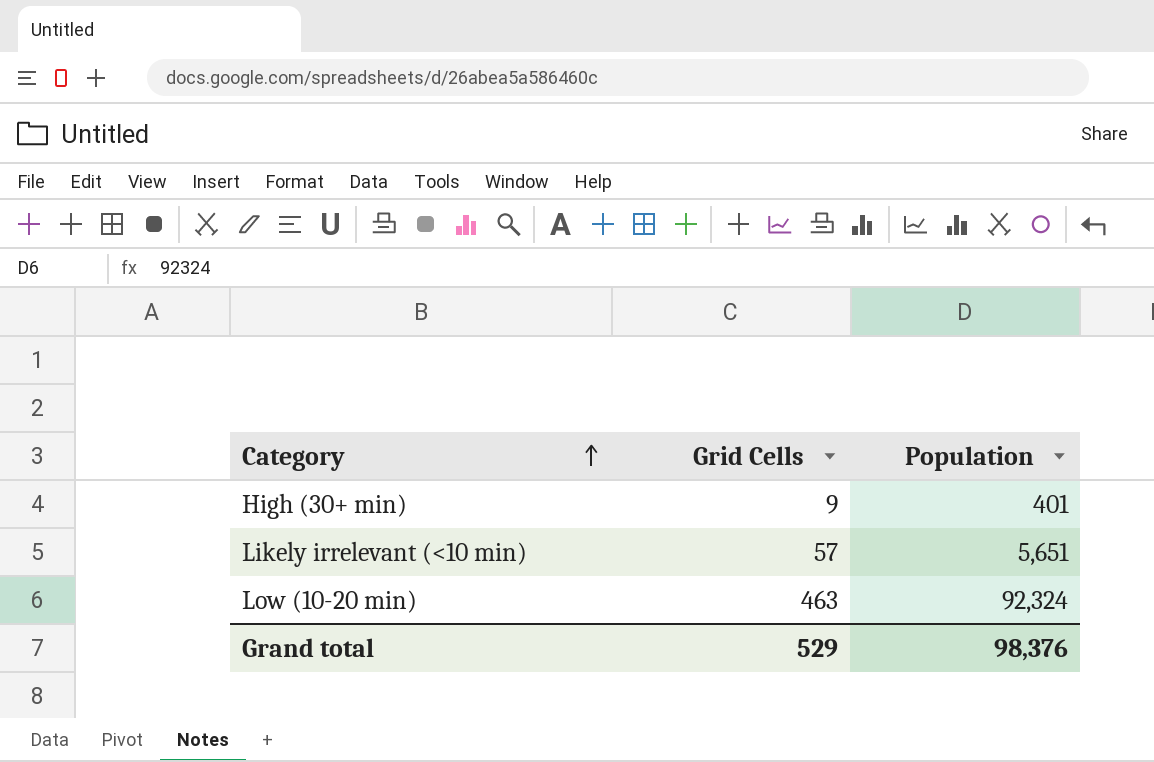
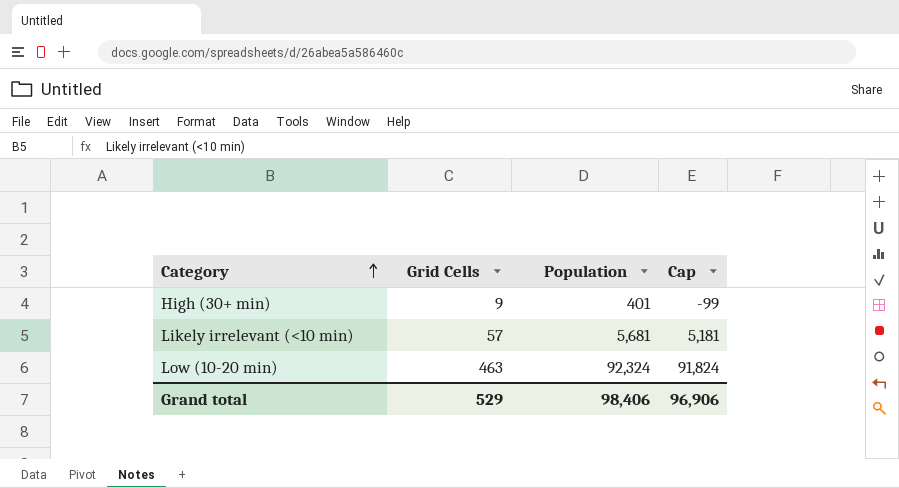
column Cap | formula: none -> [Population] - 500
Likely irrelevant (<10 min) | Population: 5,651 -> 5,681
Grand total | Population: 98,376 -> 98,406

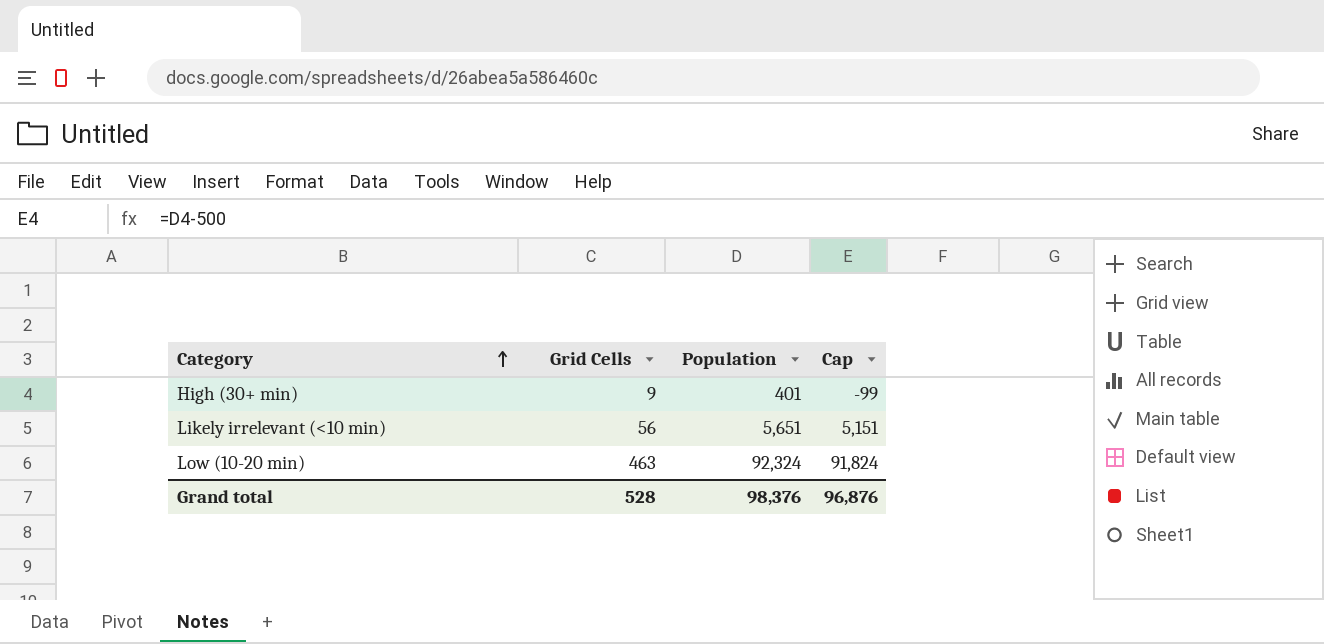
Likely irrelevant (<10 min) | Grid Cells: 57 -> 56
Likely irrelevant (<10 min) | Population: 5,681 -> 5,651
Likely irrelevant (<10 min) | Cap: 5,181 -> 5,151
Grand total | Grid Cells: 529 -> 528
Grand total | Population: 98,406 -> 98,376
Grand total | Cap: 96,906 -> 96,876

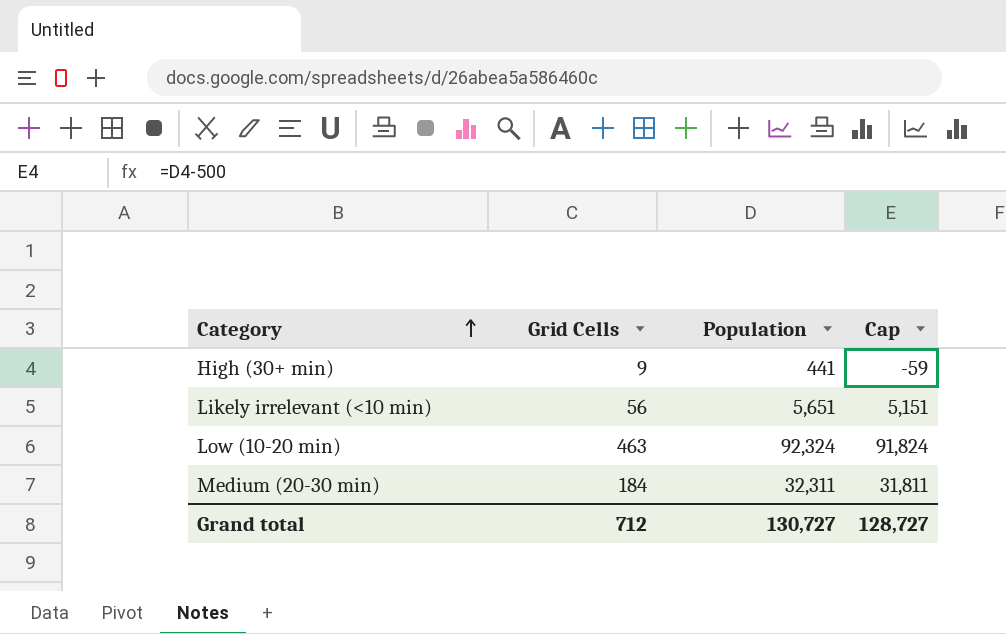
High (30+ min) | Population: 401 -> 441
High (30+ min) | Cap: -99 -> -59
row Medium (20-30 min): none -> 184 | 32,311 | 31,811
Grand total | Grid Cells: 528 -> 712
Grand total | Population: 98,376 -> 130,727
Grand total | Cap: 96,876 -> 128,727

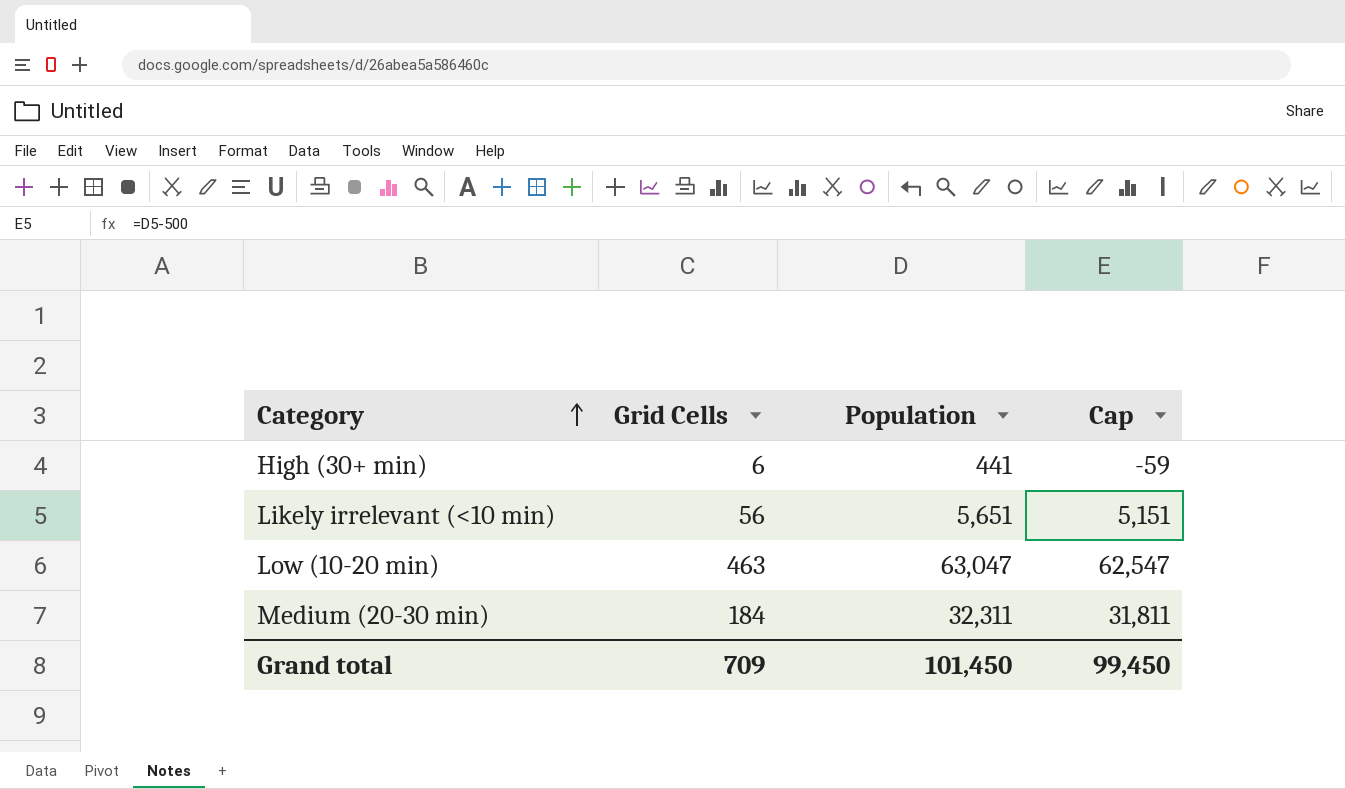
High (30+ min) | Grid Cells: 9 -> 6
Low (10-20 min) | Population: 92,324 -> 63,047
Low (10-20 min) | Cap: 91,824 -> 62,547
Grand total | Grid Cells: 712 -> 709
Grand total | Population: 130,727 -> 101,450
Grand total | Cap: 128,727 -> 99,450

